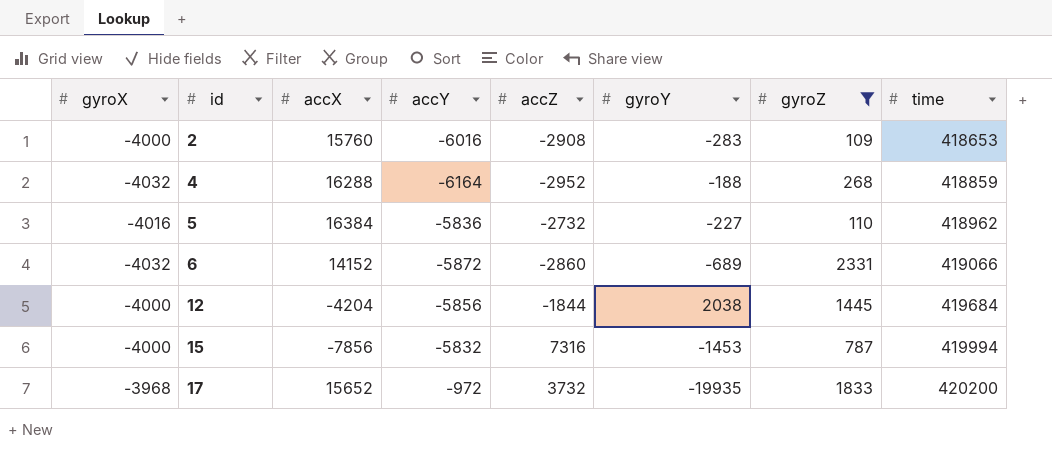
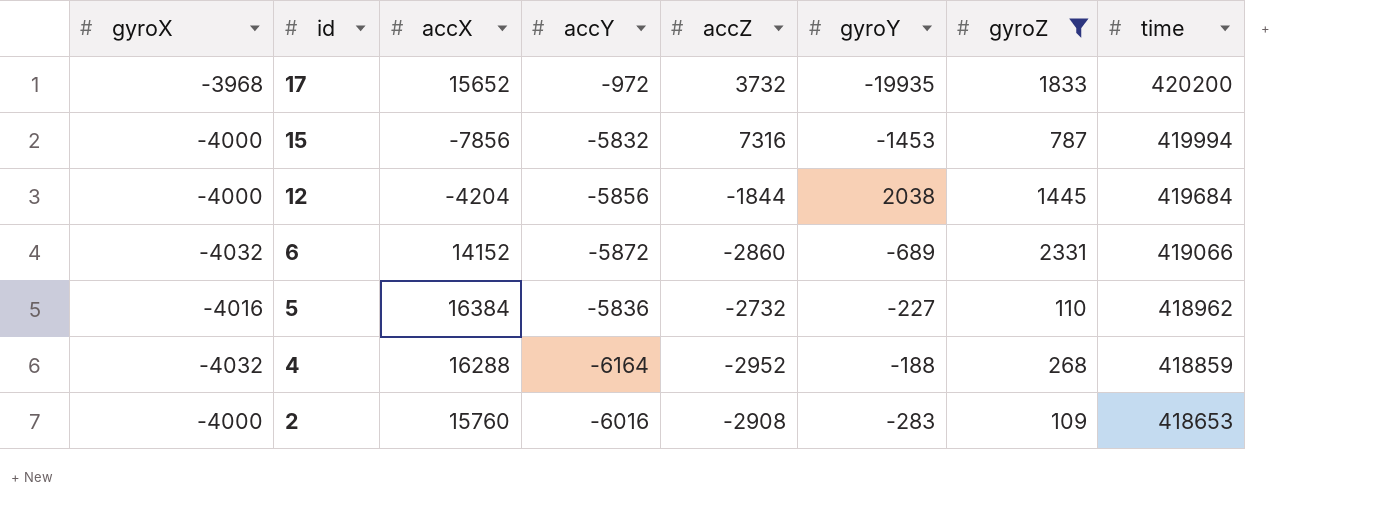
row order: id ascending -> id descending

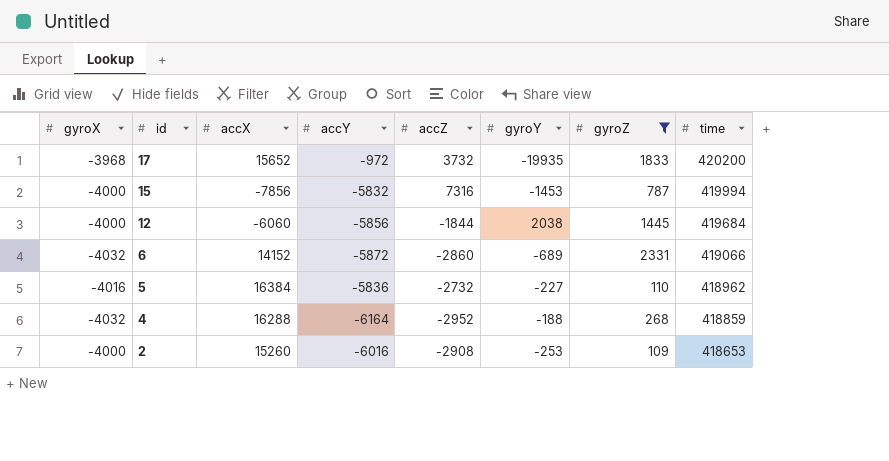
12 | accX: -4204 -> -6060
2 | accX: 15760 -> 15260
2 | gyroY: -283 -> -253

